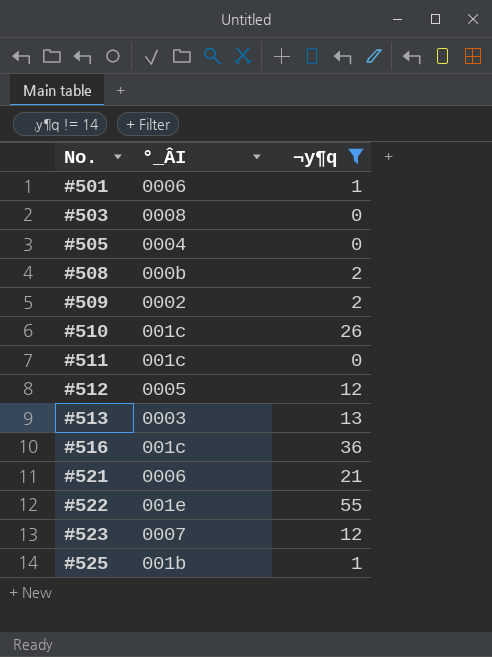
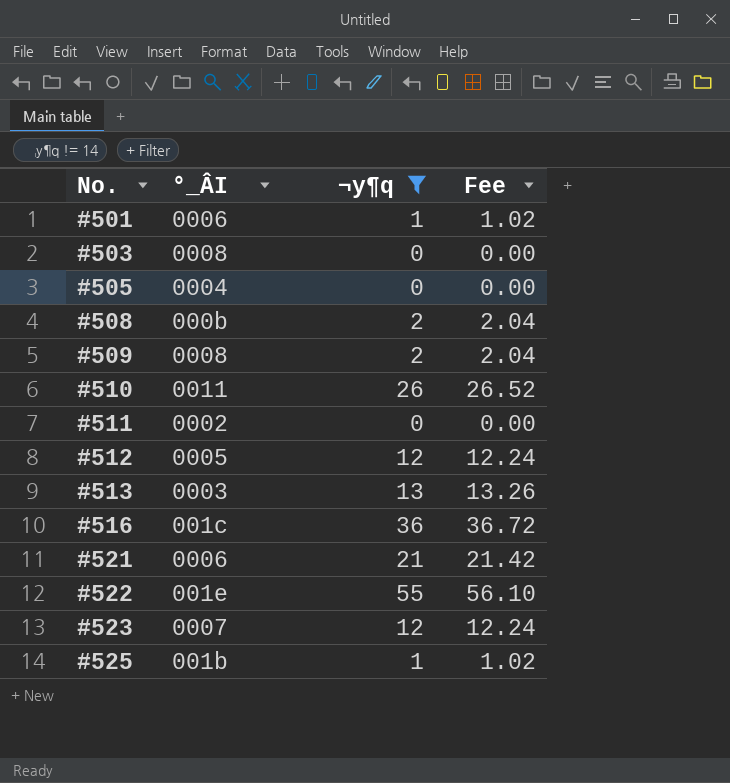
column Fee | formula: none -> [¬y¶q] * 1.02
#509 | °_ÂI: 0002 -> 0008
#510 | °_ÂI: 001c -> 0011
#511 | °_ÂI: 001c -> 0002

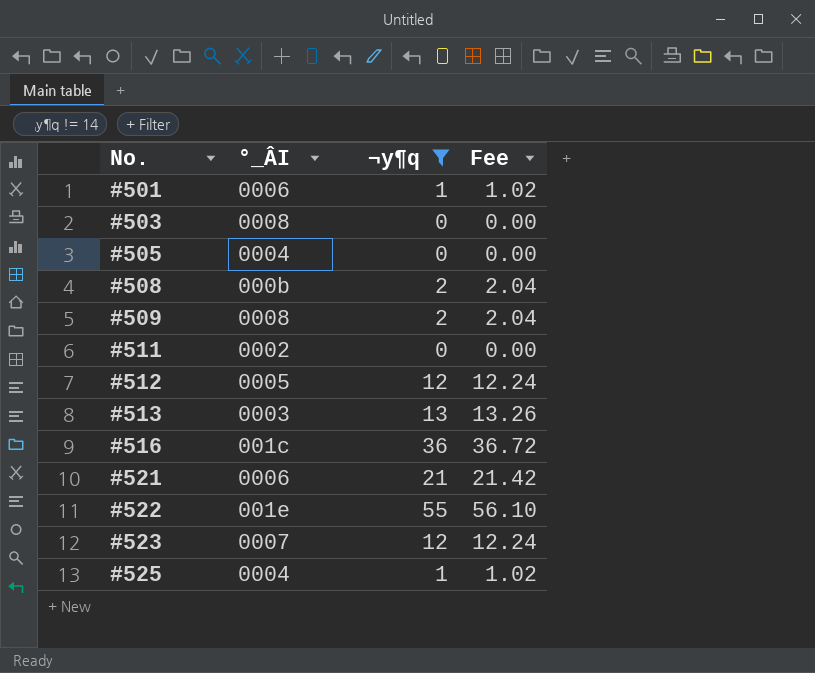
row #510: 0011 | 26 | 26.52 -> none
#525 | °_ÂI: 001b -> 0004

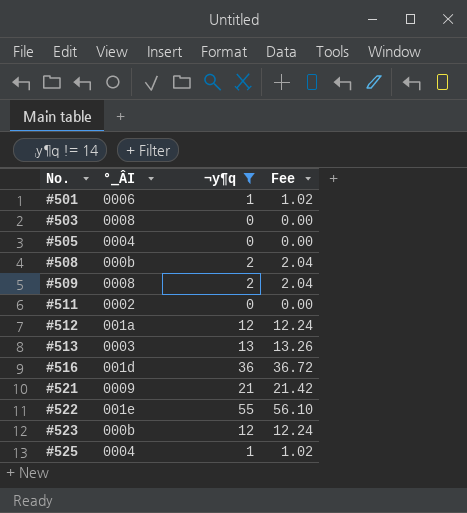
#512 | °_ÂI: 0005 -> 001a
#516 | °_ÂI: 001c -> 001d
#521 | °_ÂI: 0006 -> 0009
#523 | °_ÂI: 0007 -> 000b

